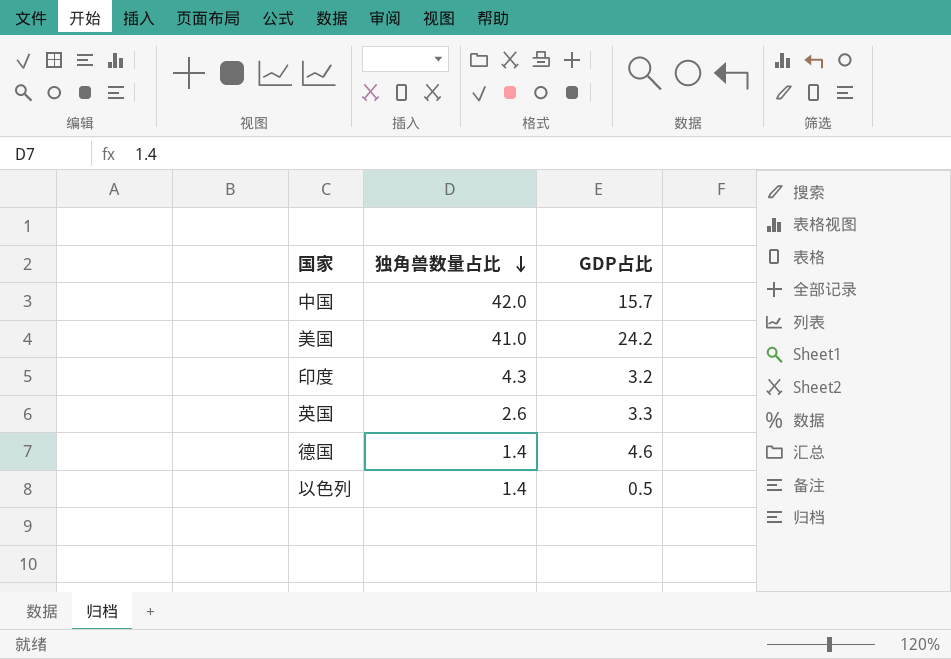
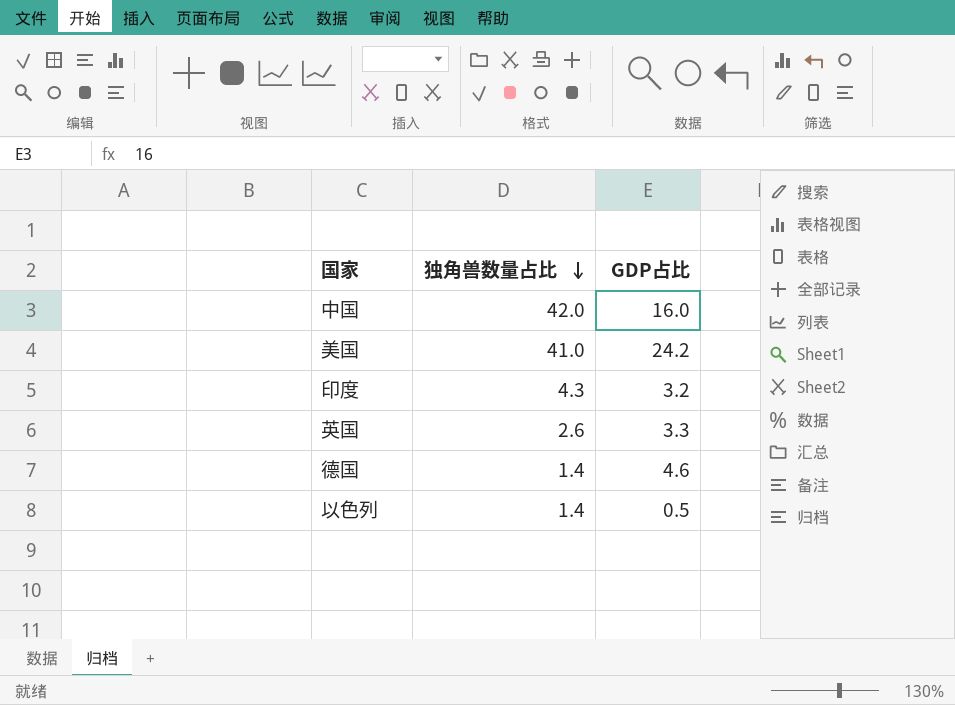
中国 | GDP占比: 15.7 -> 16.0

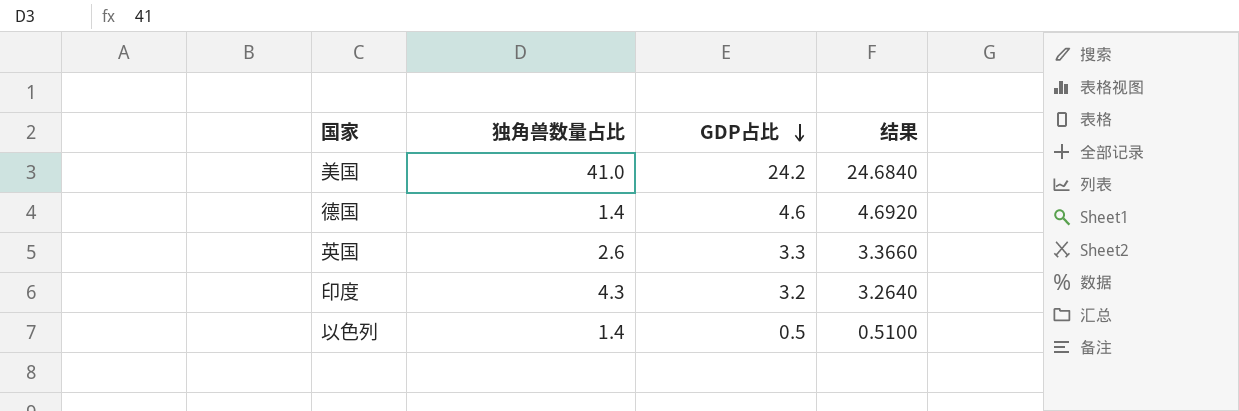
row order: 独角兽数量占比 descending -> GDP占比 descending
column 结果 | formula: none -> [GDP占比] * 1.02
row 中国: 42.0 | 16.0 -> none

